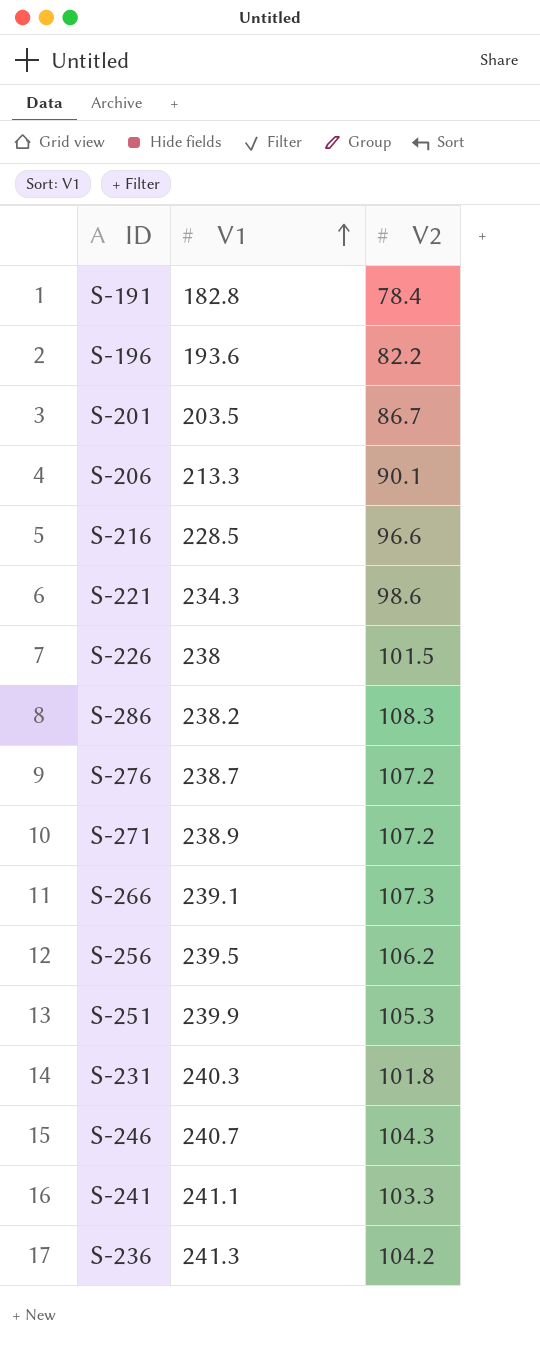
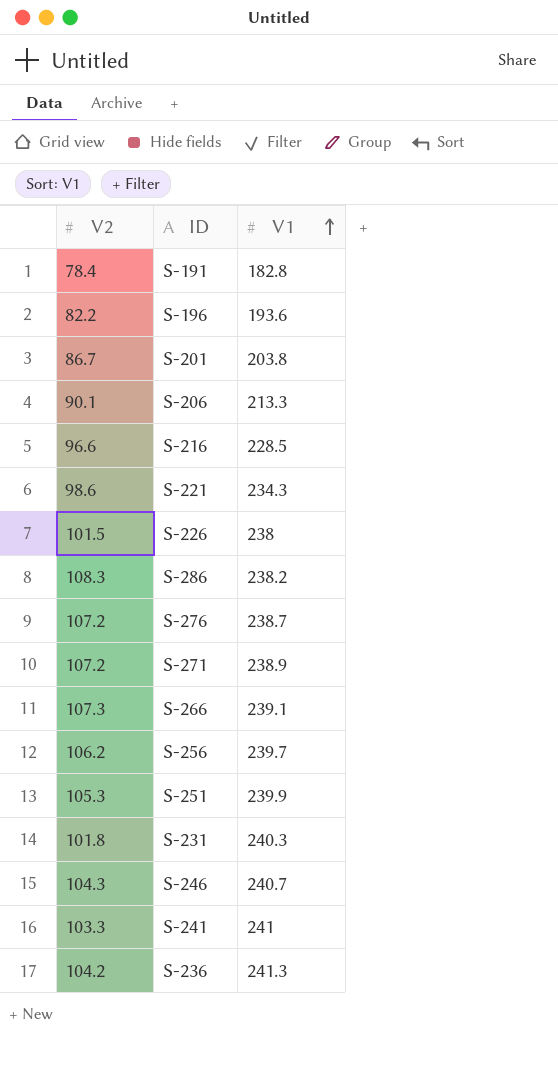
column V2 | position: 3 -> 1
S-201 | V1: 203.5 -> 203.8
S-256 | V1: 239.5 -> 239.7
S-241 | V1: 241.1 -> 241

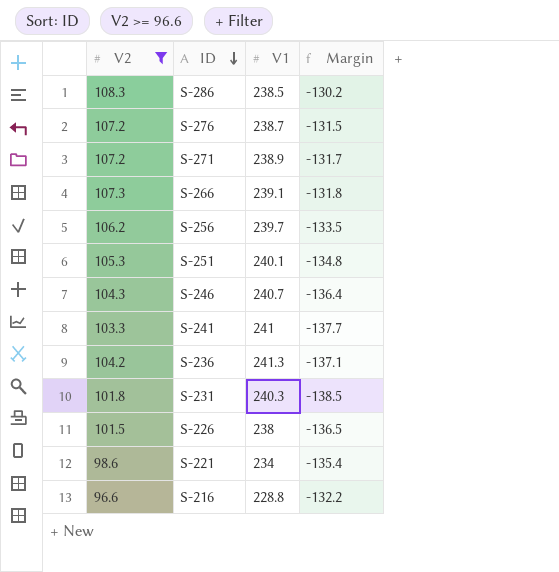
filter: none -> V2 >= 96.6
row order: V1 ascending -> ID descending
column Margin | formula: none -> [V2] - [V1]
S-286 | V1: 238.2 -> 238.5
S-251 | V1: 239.9 -> 240.1
S-221 | V1: 234.3 -> 234
S-216 | V1: 228.5 -> 228.8

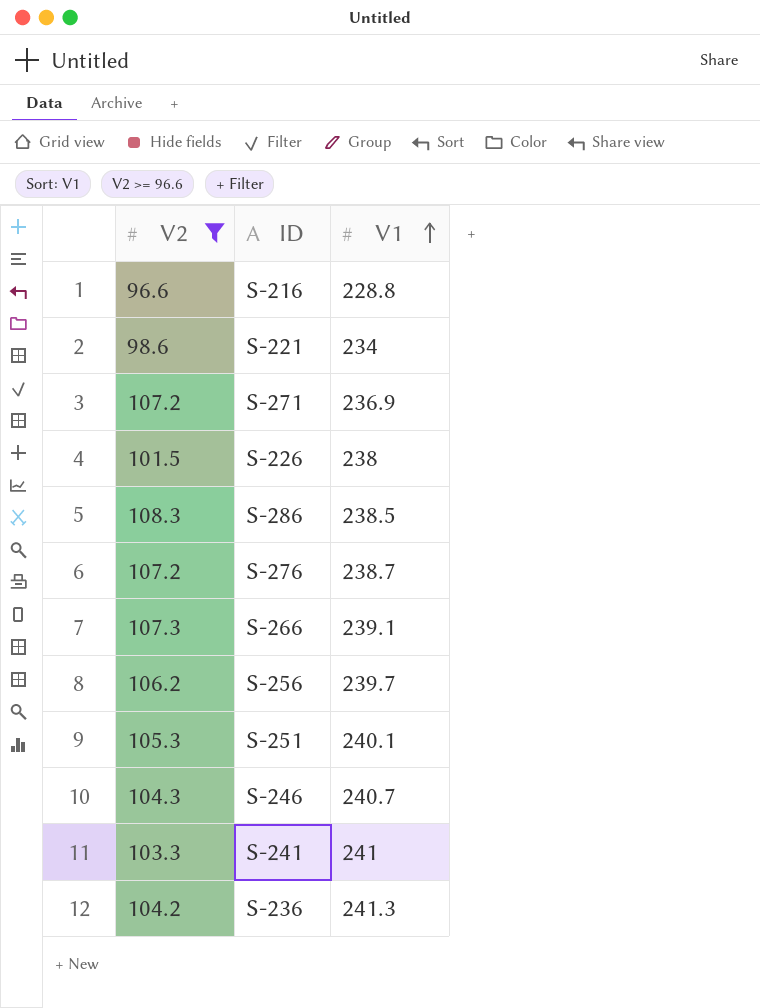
row order: ID descending -> V1 ascending
column Margin | formula: [V2] - [V1] -> none
row S-231: 101.8 | 240.3 | -138.5 -> none
S-271 | V1: 238.9 -> 236.9

